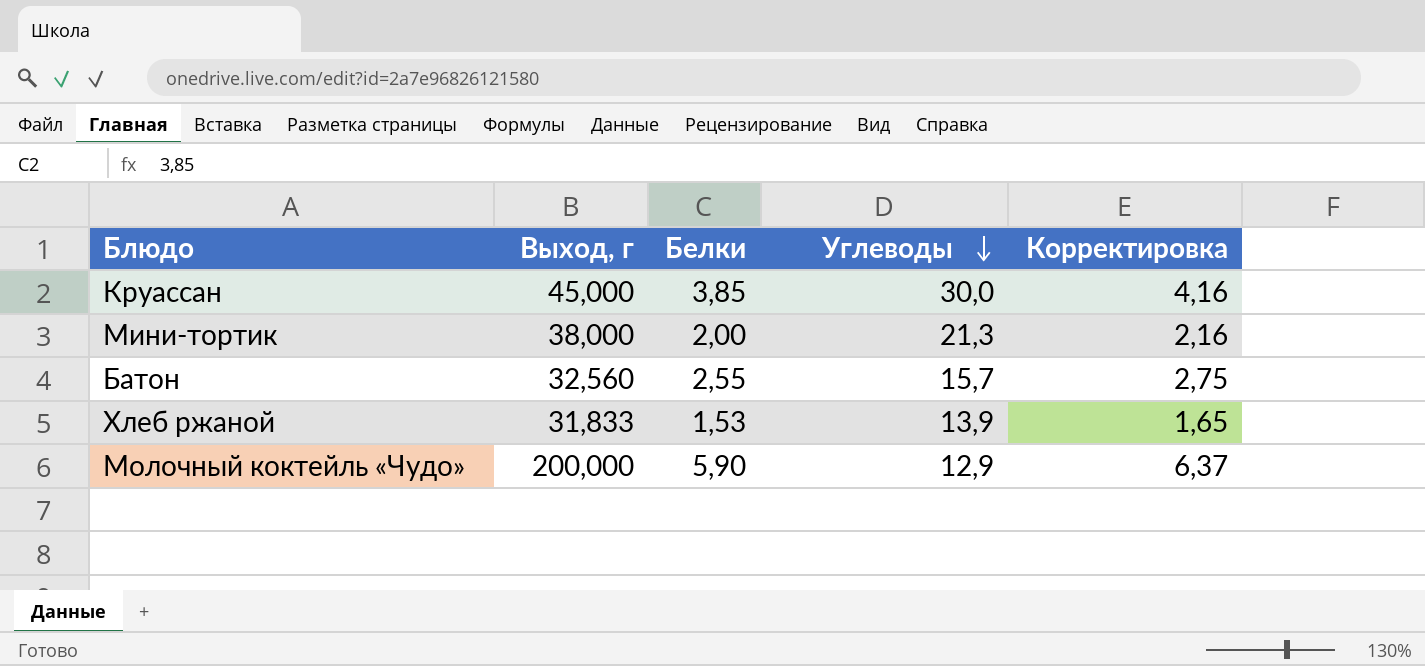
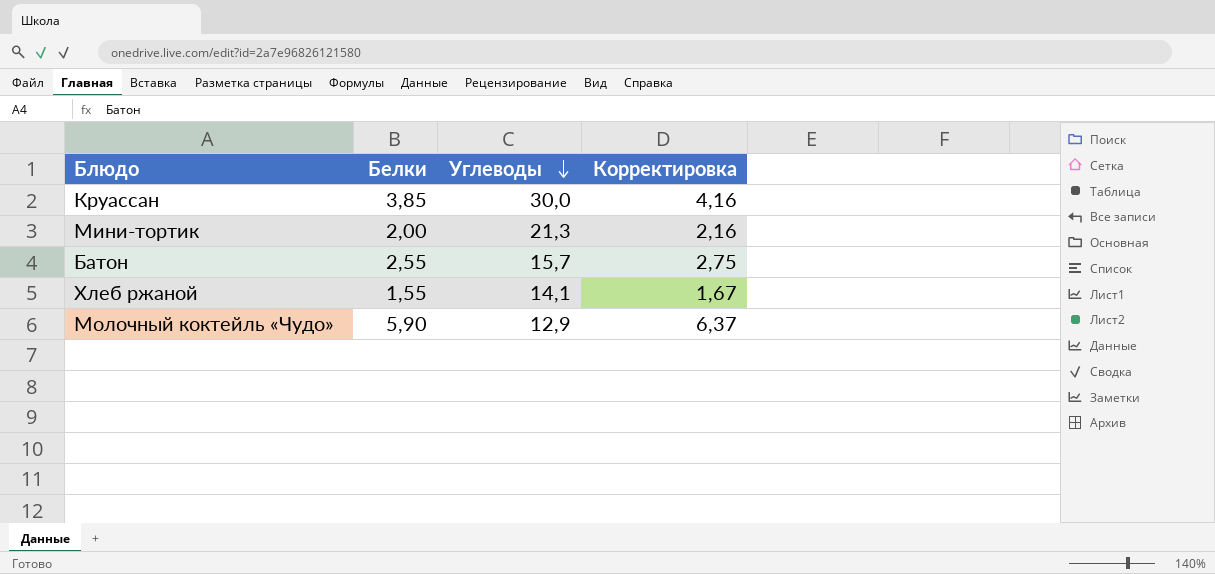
column Выход, г | position: 2 -> none
Хлеб ржаной | Белки: 1,53 -> 1,55
Хлеб ржаной | Углеводы: 13,9 -> 14,1
Хлеб ржаной | Корректировка: 1,65 -> 1,67

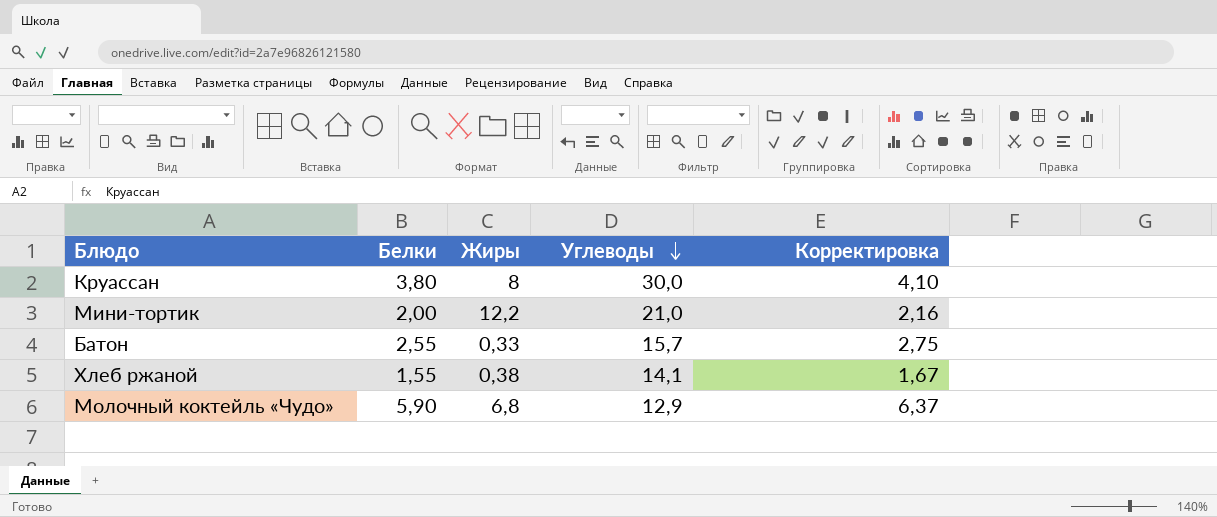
column Жиры | position: none -> 3
Круассан | Белки: 3,85 -> 3,80
Круассан | Корректировка: 4,16 -> 4,10
Мини-тортик | Углеводы: 21,3 -> 21,0

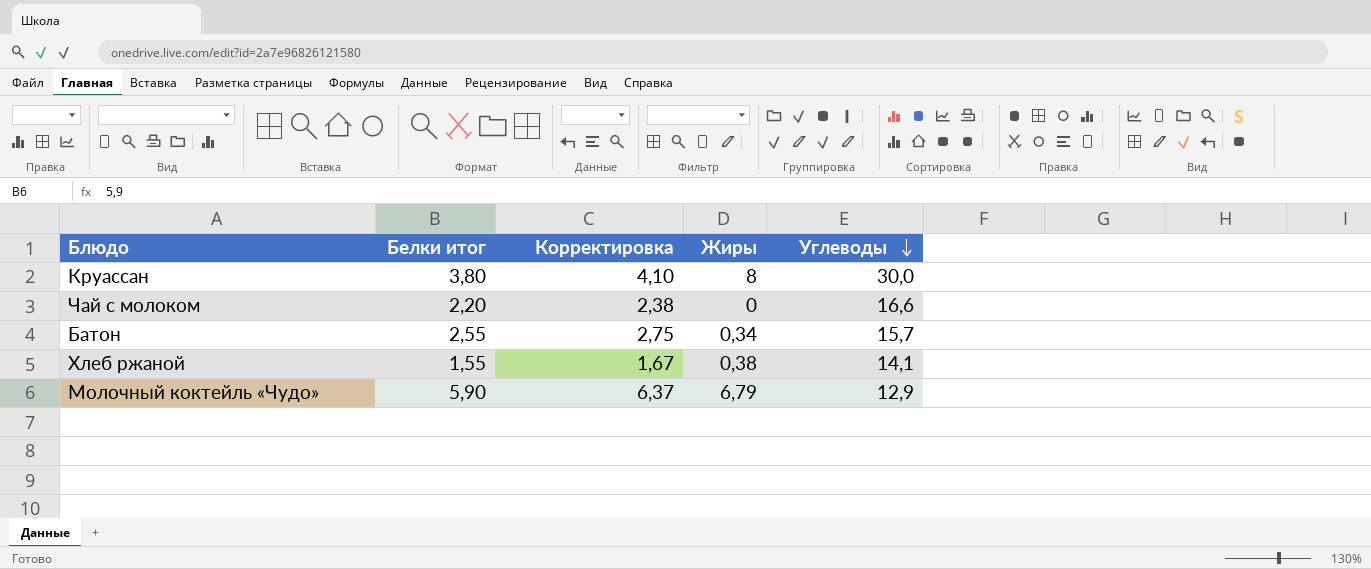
column name: Белки -> Белки итог
column Корректировка | position: 5 -> 3
row Мини-тортик: 2,00 | 12,2 | 21,0 | 2,16 -> none
row Чай с молоком: none -> 2,20 | 2,38 | 0 | 16,6
Батон | Жиры: 0,33 -> 0,34
Молочный коктейль «Чудо» | Жиры: 6,8 -> 6,79

